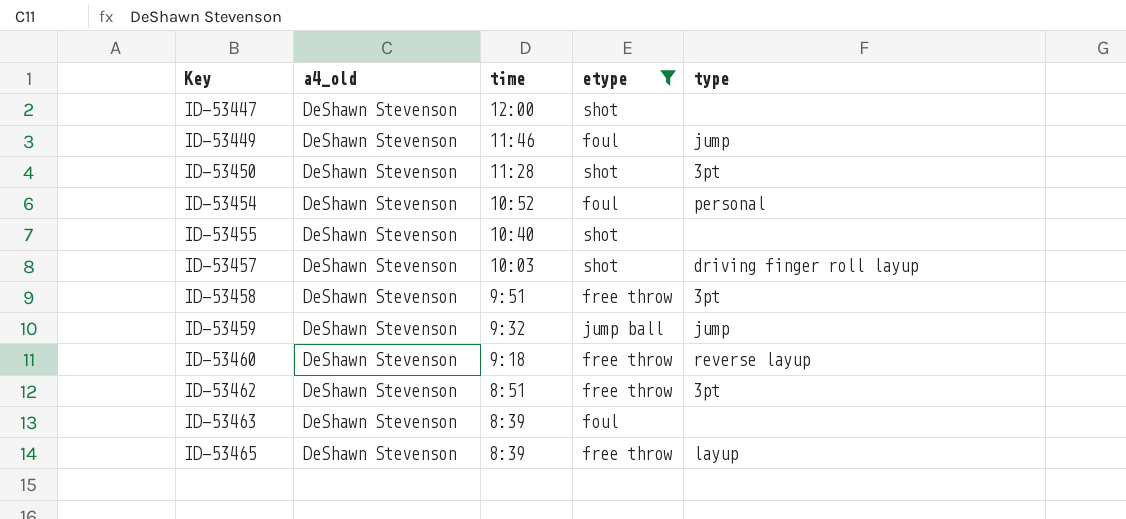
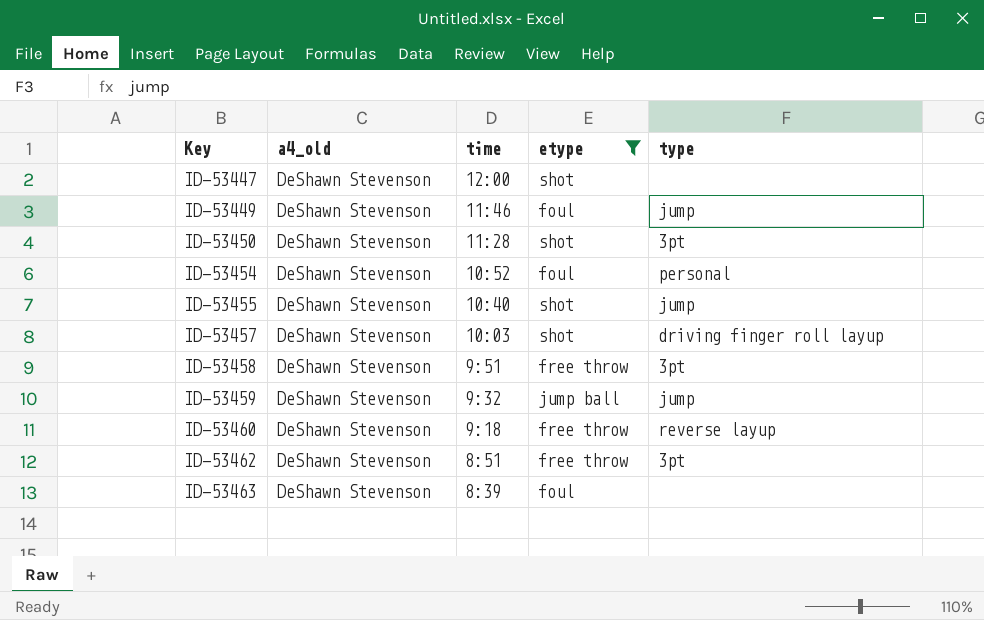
row ID-53465: DeShawn Stevenson | 8:39 | free throw | layup -> none
ID-53455 | type: none -> jump

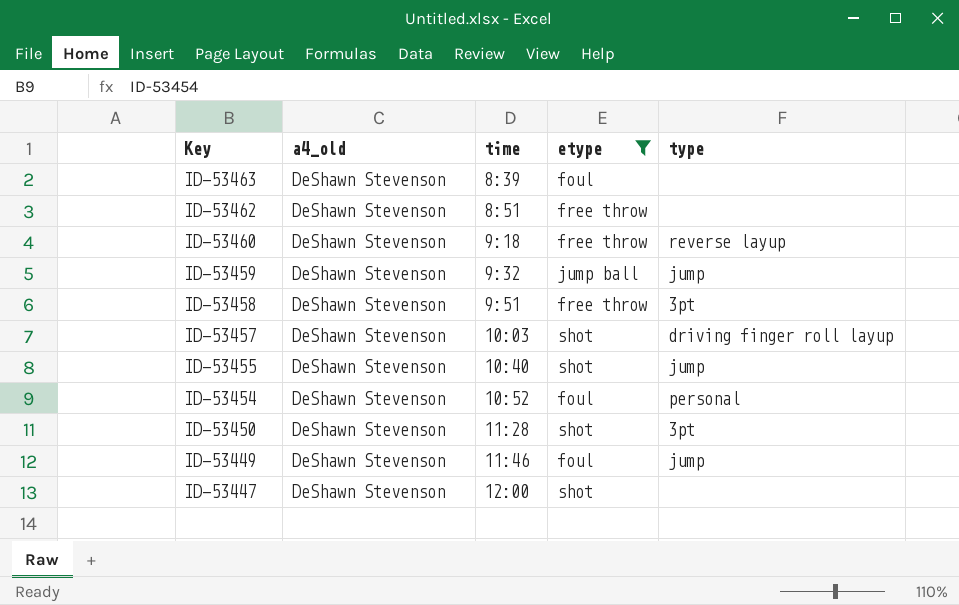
row order: Key ascending -> Key descending
ID-53462 | type: 3pt -> none

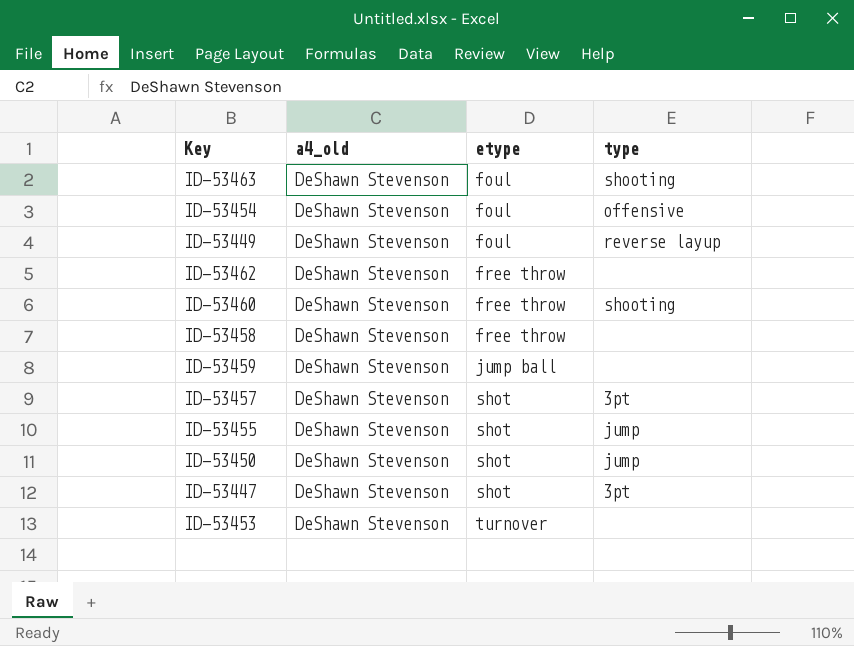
filter: etype != turnover -> none
row order: Key descending -> etype ascending
column time | position: 3 -> none
ID-53463 | type: none -> shooting
ID-53454 | type: personal -> offensive
ID-53449 | type: jump -> reverse layup
ID-53460 | type: reverse layup -> shooting
ID-53458 | type: 3pt -> none
ID-53459 | type: jump -> none
ID-53457 | type: driving finger roll layup -> 3pt
ID-53450 | type: 3pt -> jump
ID-53447 | type: none -> 3pt

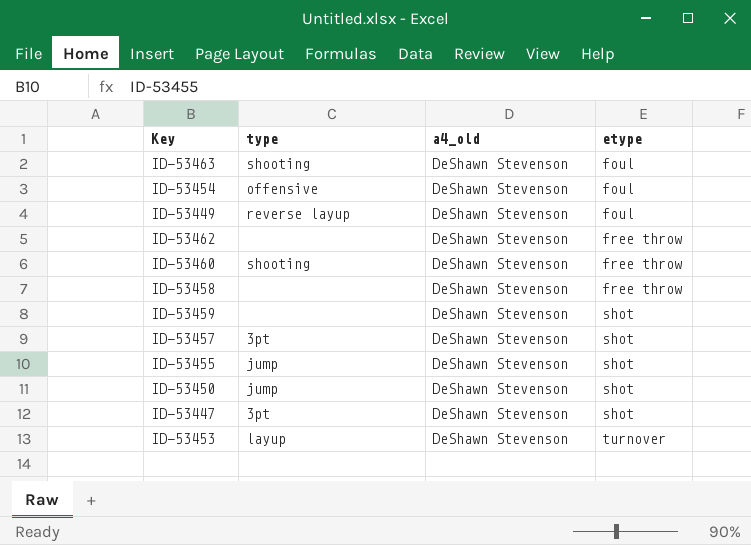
column type | position: 4 -> 2
ID-53459 | etype: jump ball -> shot
ID-53453 | type: none -> layup

